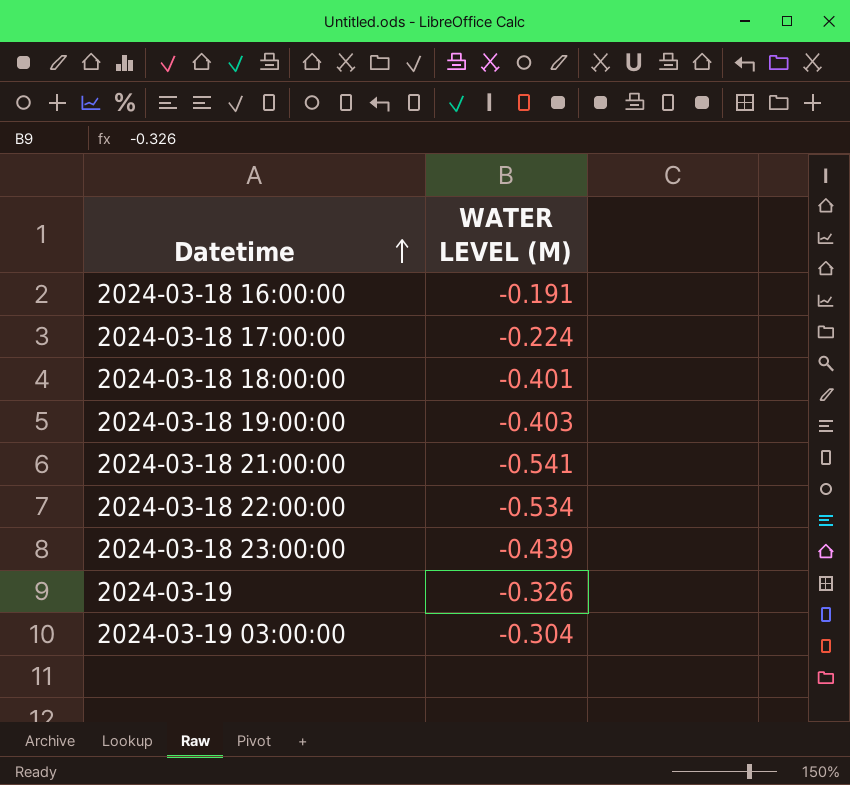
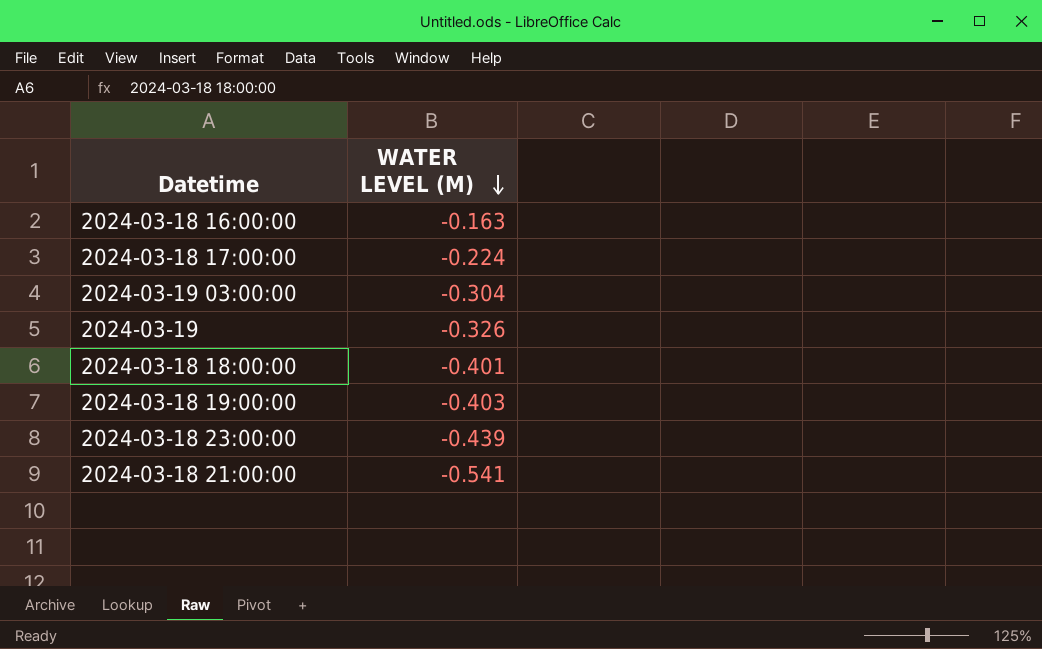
row order: Datetime ascending -> WATER LEVEL (M) descending
row 2024-03-18 22:00:00: -0.534 -> none
2024-03-18 16:00:00 | WATER LEVEL (M): -0.191 -> -0.163

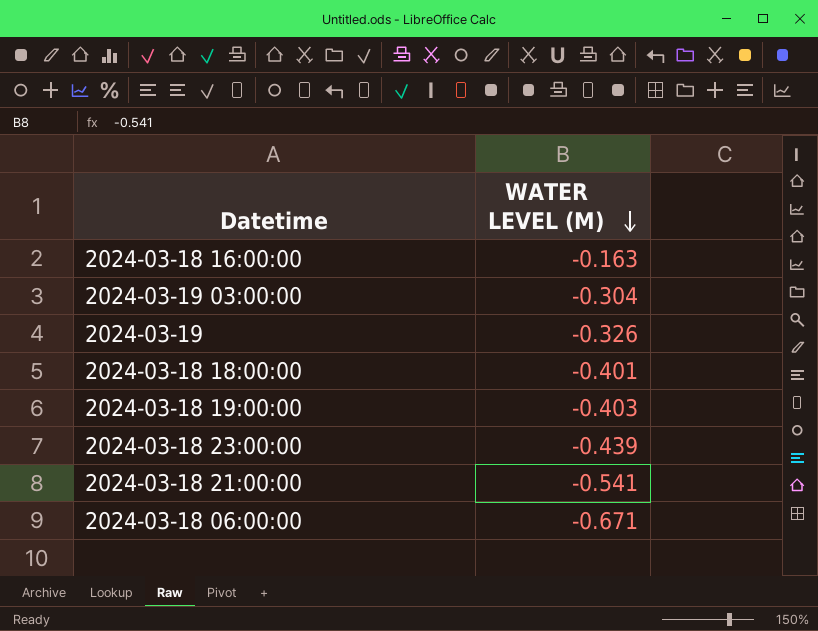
row 2024-03-18 17:00:00: -0.224 -> none
row 2024-03-18 06:00:00: none -> -0.671

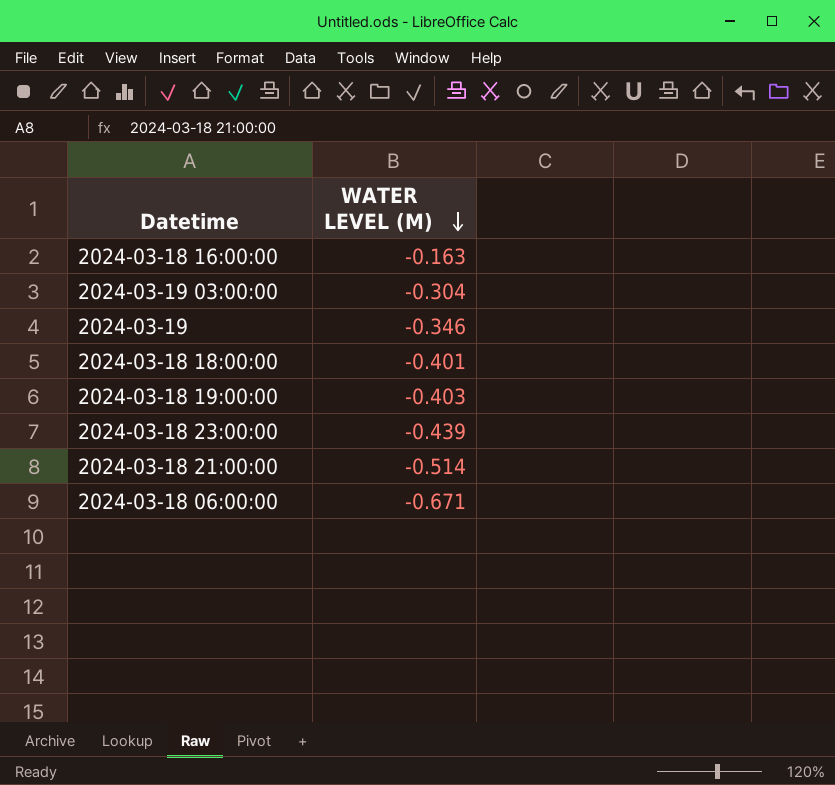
2024-03-19 | WATER LEVEL (M): -0.326 -> -0.346
2024-03-18 21:00:00 | WATER LEVEL (M): -0.541 -> -0.514

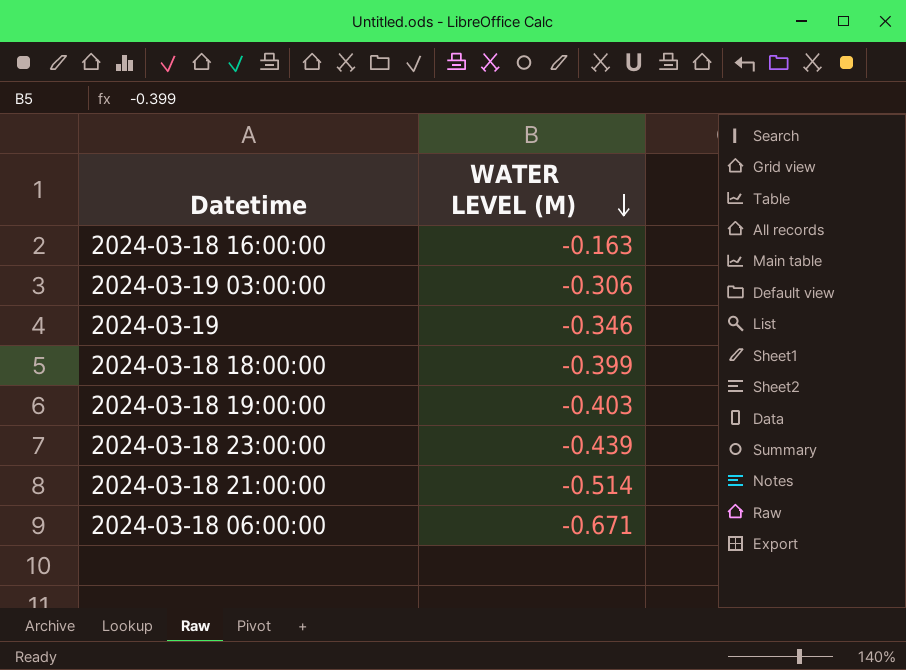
2024-03-19 03:00:00 | WATER LEVEL (M): -0.304 -> -0.306
2024-03-18 18:00:00 | WATER LEVEL (M): -0.401 -> -0.399

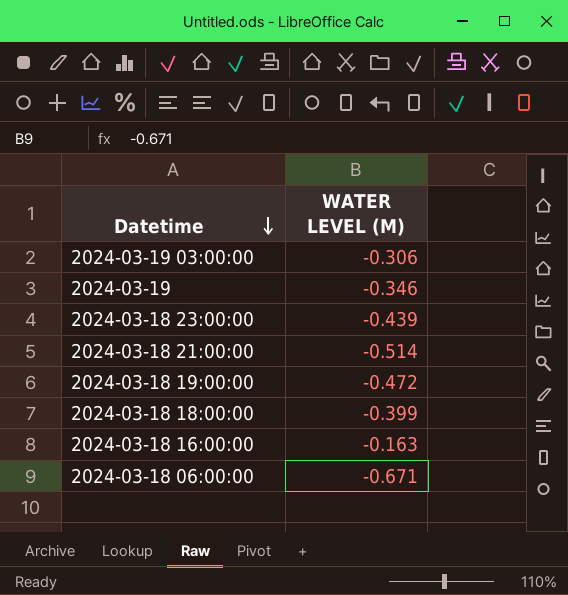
row order: WATER LEVEL (M) descending -> Datetime descending
2024-03-18 19:00:00 | WATER LEVEL (M): -0.403 -> -0.472

